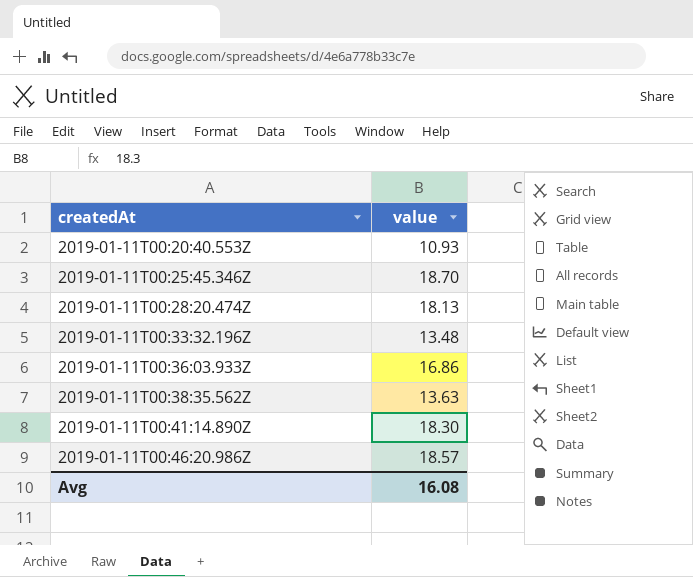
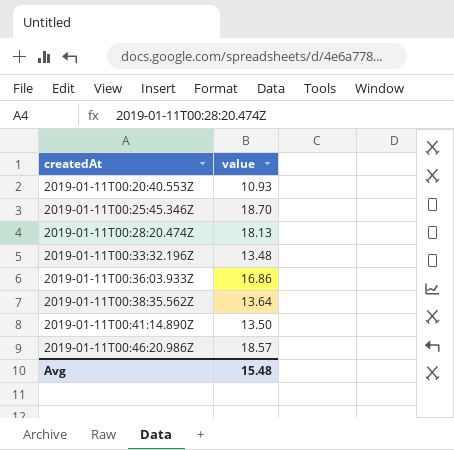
2019-01-11T00:38:35.562Z | value: 13.63 -> 13.64
2019-01-11T00:41:14.890Z | value: 18.30 -> 13.50
Avg | value: 16.08 -> 15.48

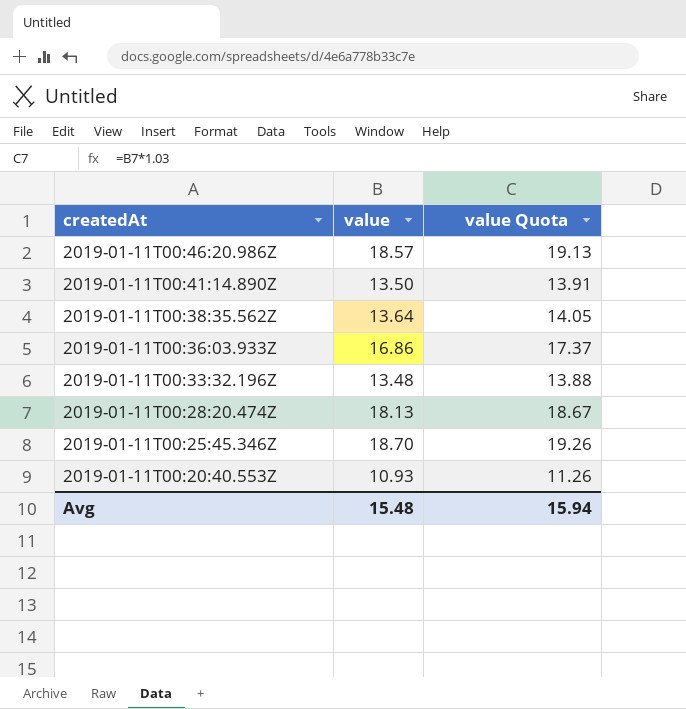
row order: createdAt ascending -> createdAt descending
column value Quota | formula: none -> [value] * 1.03

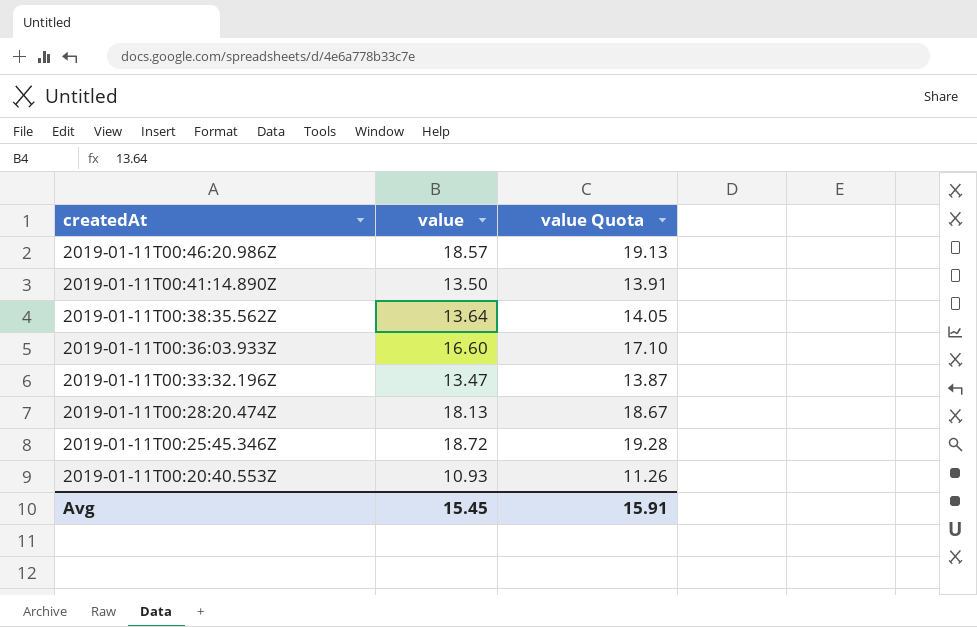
2019-01-11T00:36:03.933Z | value: 16.86 -> 16.60
2019-01-11T00:36:03.933Z | value Quota: 17.37 -> 17.10
2019-01-11T00:33:32.196Z | value: 13.48 -> 13.47
2019-01-11T00:33:32.196Z | value Quota: 13.88 -> 13.87
2019-01-11T00:25:45.346Z | value: 18.70 -> 18.72
2019-01-11T00:25:45.346Z | value Quota: 19.26 -> 19.28
Avg | value: 15.48 -> 15.45
Avg | value Quota: 15.94 -> 15.91

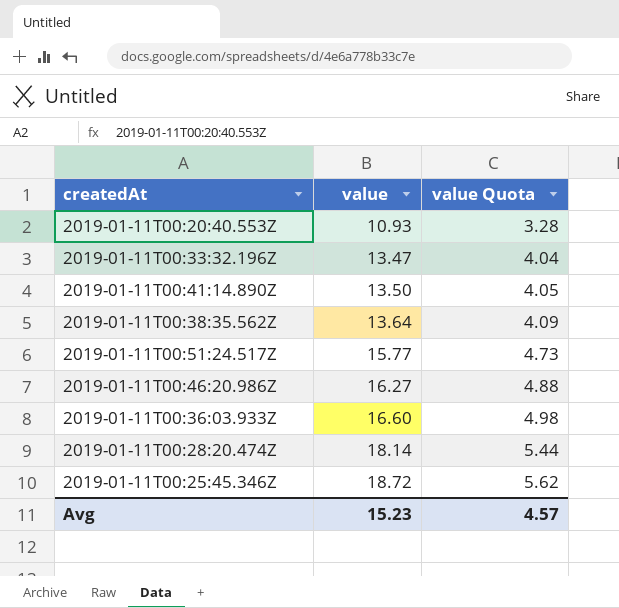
row order: createdAt descending -> value ascending
column value Quota | formula: [value] * 1.03 -> [value] * 0.3
row 2019-01-11T00:51:24.517Z: none -> 15.77 | 4.73
2019-01-11T00:46:20.986Z | value: 18.57 -> 16.27
2019-01-11T00:28:20.474Z | value: 18.13 -> 18.14
Avg | value: 15.45 -> 15.23
Avg | value Quota: 15.91 -> 4.57

